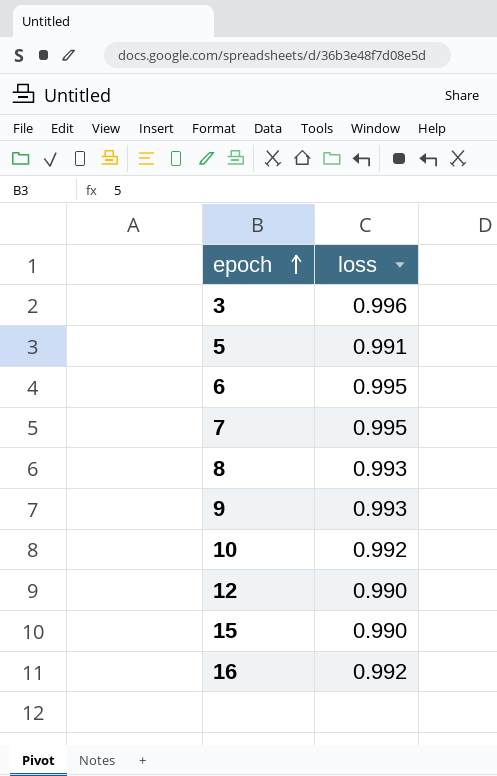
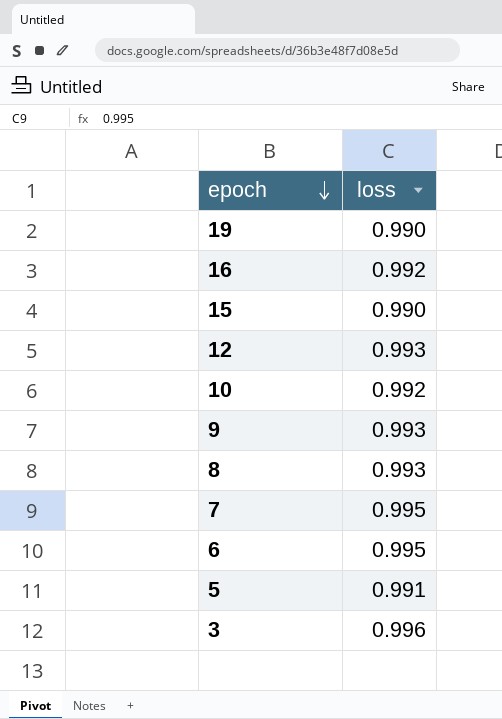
row order: epoch ascending -> epoch descending
row 19: none -> 0.990
12 | loss: 0.990 -> 0.993

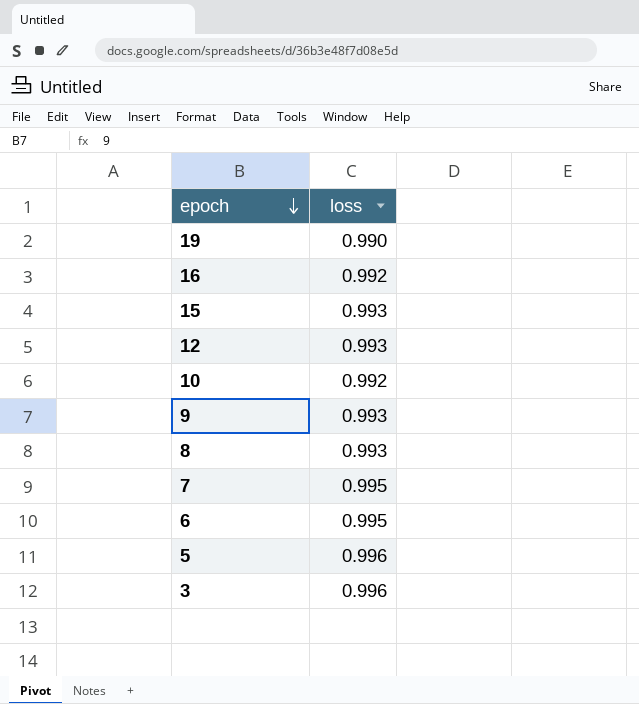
15 | loss: 0.990 -> 0.993
5 | loss: 0.991 -> 0.996

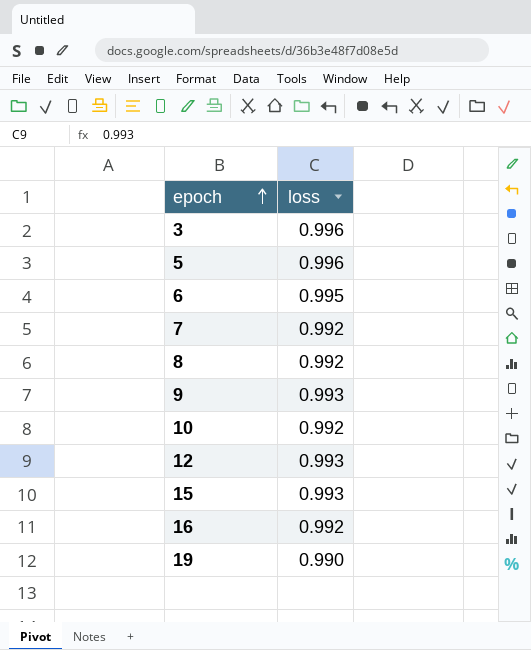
row order: epoch descending -> epoch ascending
7 | loss: 0.995 -> 0.992
8 | loss: 0.993 -> 0.992

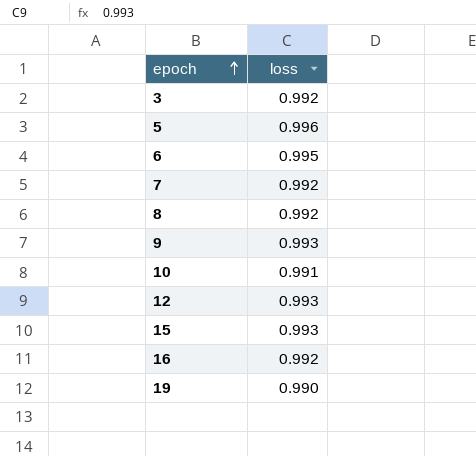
3 | loss: 0.996 -> 0.992
10 | loss: 0.992 -> 0.991

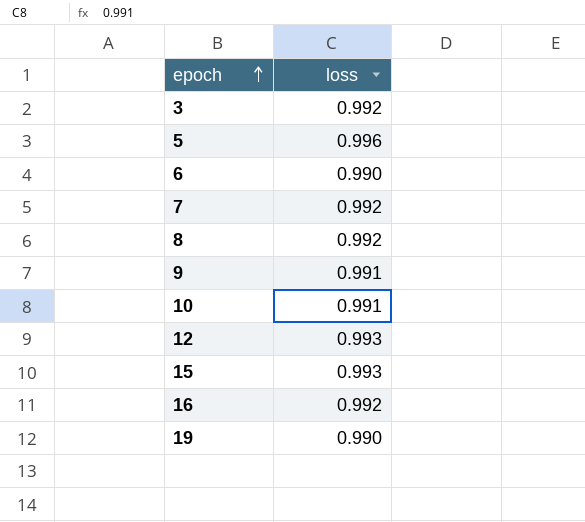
6 | loss: 0.995 -> 0.990
9 | loss: 0.993 -> 0.991

